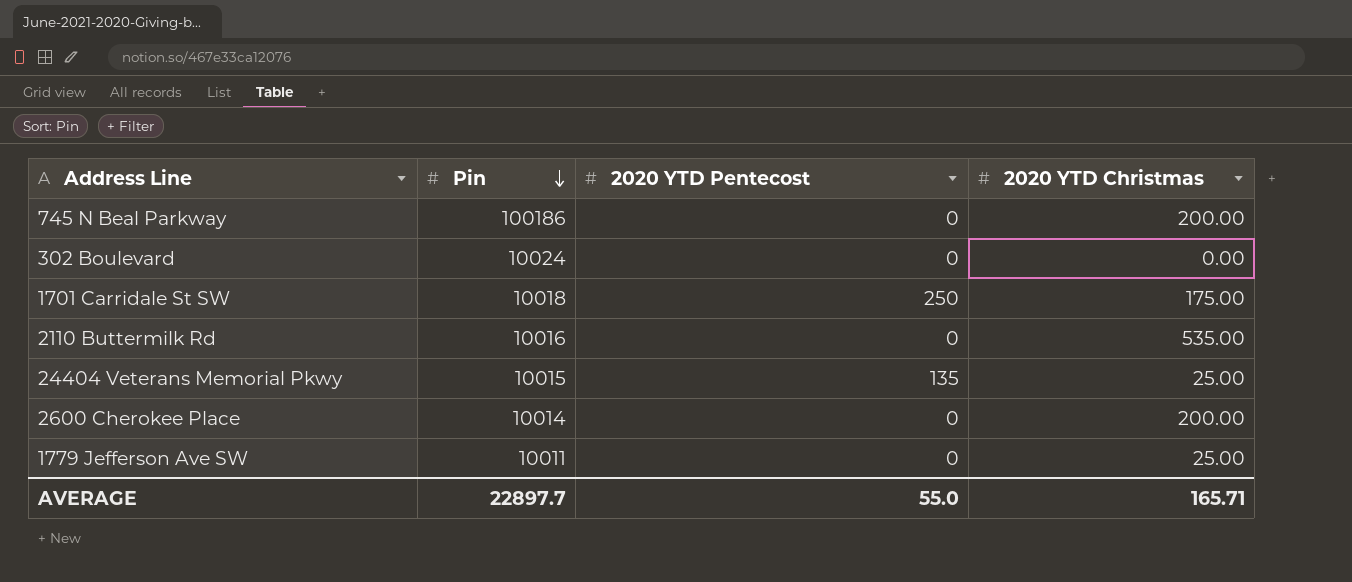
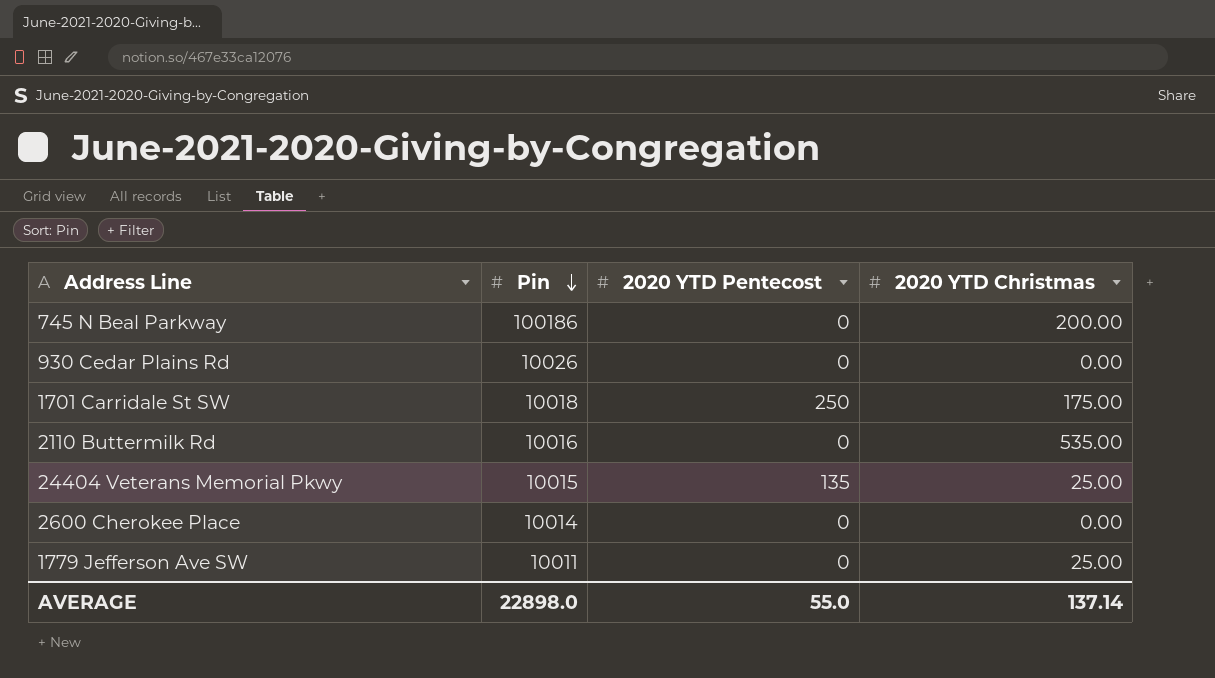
row 302 Boulevard: 10024 | 0 | 0.00 -> none
row 930 Cedar Plains Rd: none -> 10026 | 0 | 0.00
2600 Cherokee Place | 2020 YTD Christmas: 200.00 -> 0.00
AVERAGE | Pin: 22897.7 -> 22898.0
AVERAGE | 2020 YTD Christmas: 165.71 -> 137.14

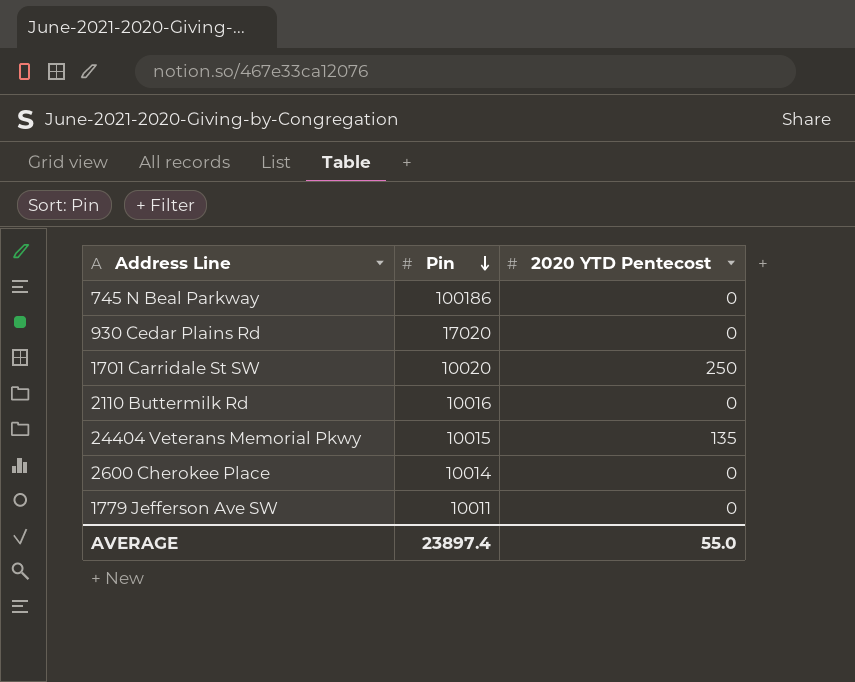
column 2020 YTD Christmas | position: 4 -> none
930 Cedar Plains Rd | Pin: 10026 -> 17020
1701 Carridale St SW | Pin: 10018 -> 10020
AVERAGE | Pin: 22898.0 -> 23897.4

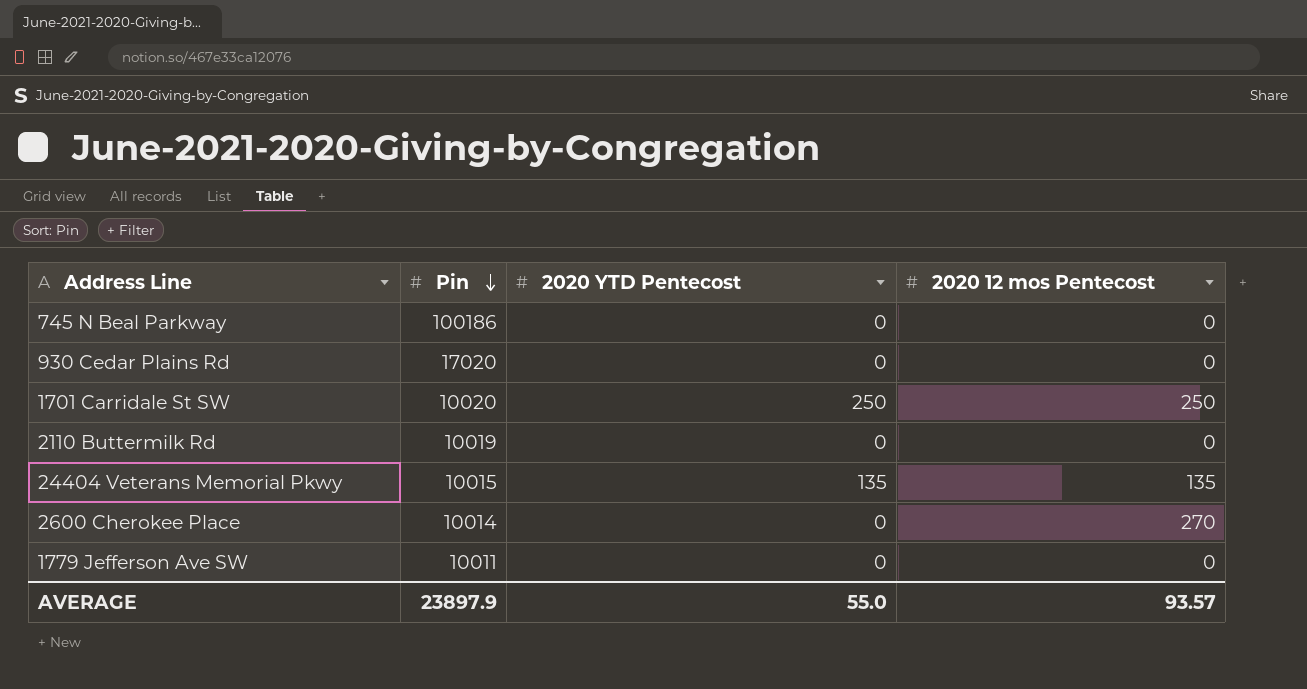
column 2020 12 mos Pentecost | position: none -> 4
2110 Buttermilk Rd | Pin: 10016 -> 10019
AVERAGE | Pin: 23897.4 -> 23897.9

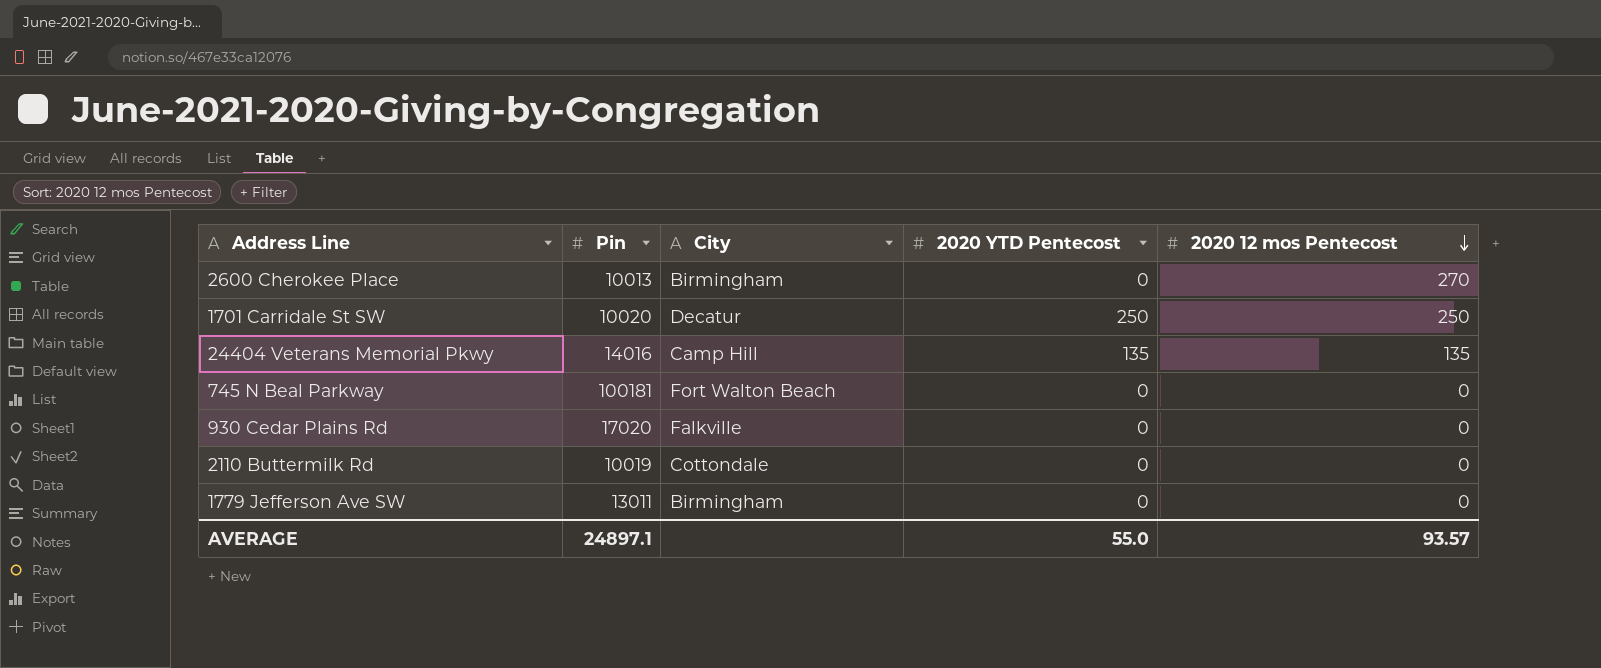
row order: Pin descending -> 2020 12 mos Pentecost descending
column City | position: none -> 3
2600 Cherokee Place | Pin: 10014 -> 10013
24404 Veterans Memorial Pkwy | Pin: 10015 -> 14016
745 N Beal Parkway | Pin: 100186 -> 100181
1779 Jefferson Ave SW | Pin: 10011 -> 13011
AVERAGE | Pin: 23897.9 -> 24897.1

